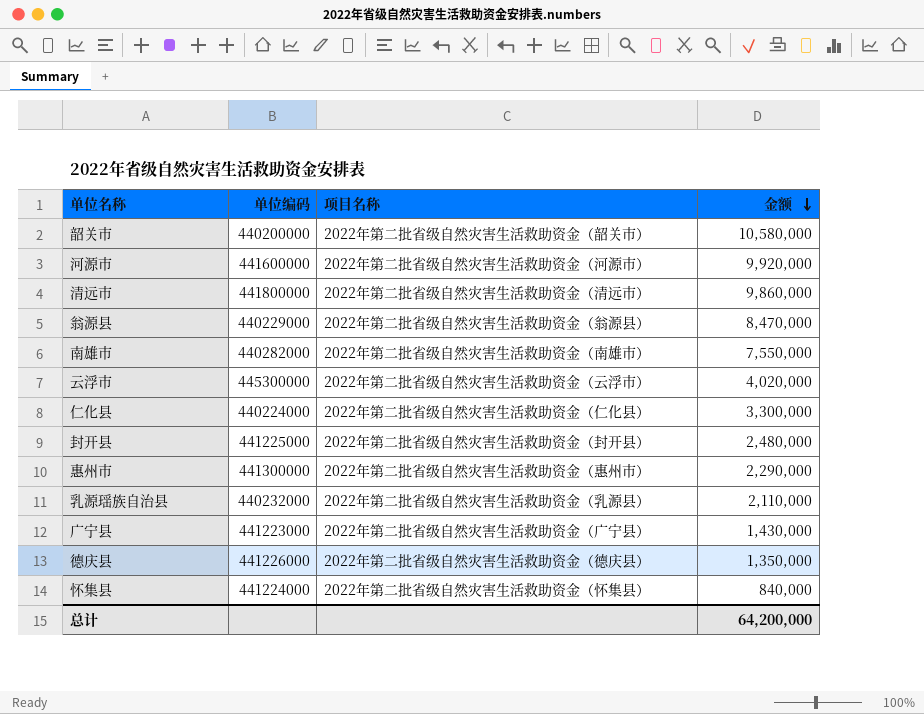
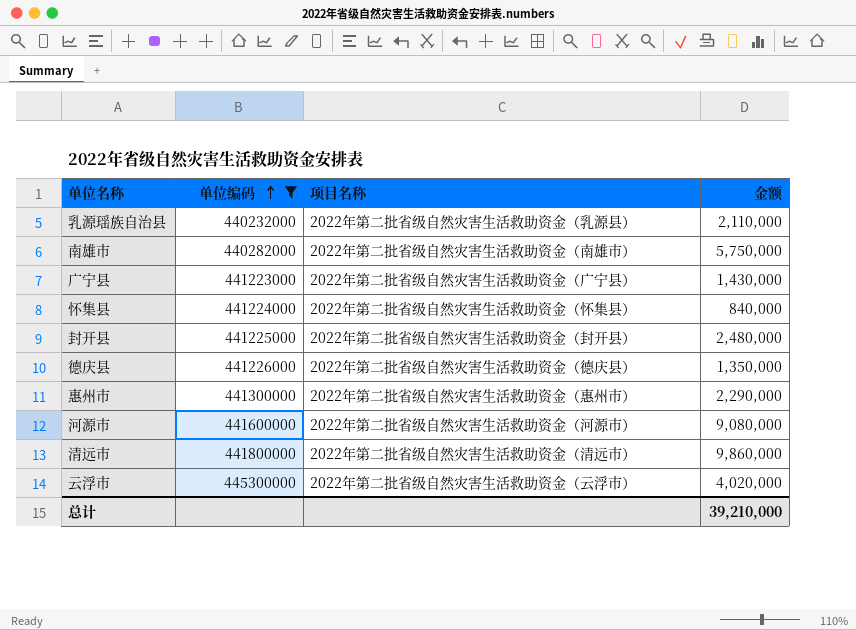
filter: none -> 单位编码 >= 440232000
row order: 金额 descending -> 单位编码 ascending
南雄市 | 金额: 7,550,000 -> 5,750,000
河源市 | 金额: 9,920,000 -> 9,080,000
总计 | 金额: 64,200,000 -> 39,210,000

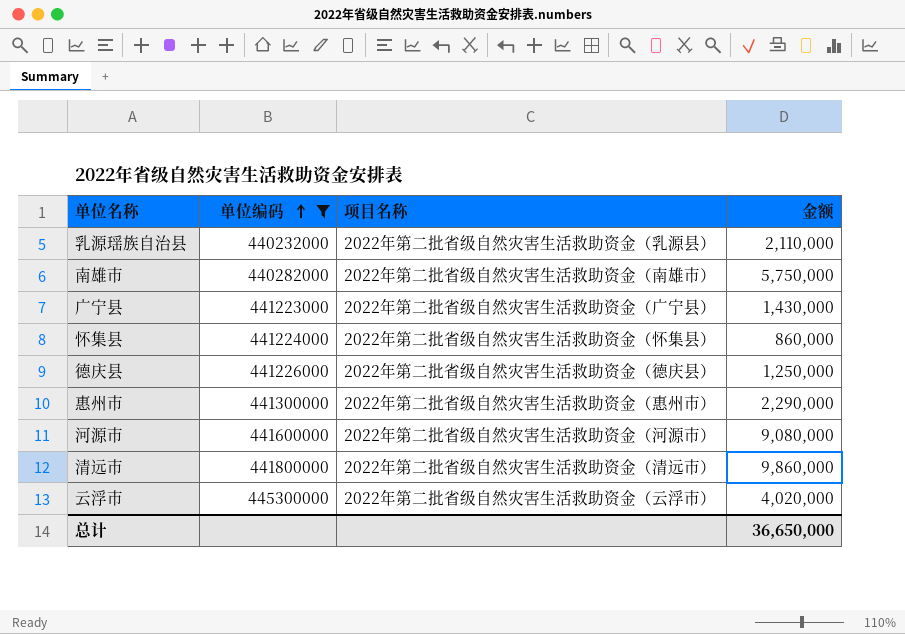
row 封开县: 441225000 | 2022年第二批省级自然灾害生活救助资金（封开县） | 2,480,000 -> none
怀集县 | 金额: 840,000 -> 860,000
德庆县 | 金额: 1,350,000 -> 1,250,000
总计 | 金额: 39,210,000 -> 36,650,000

